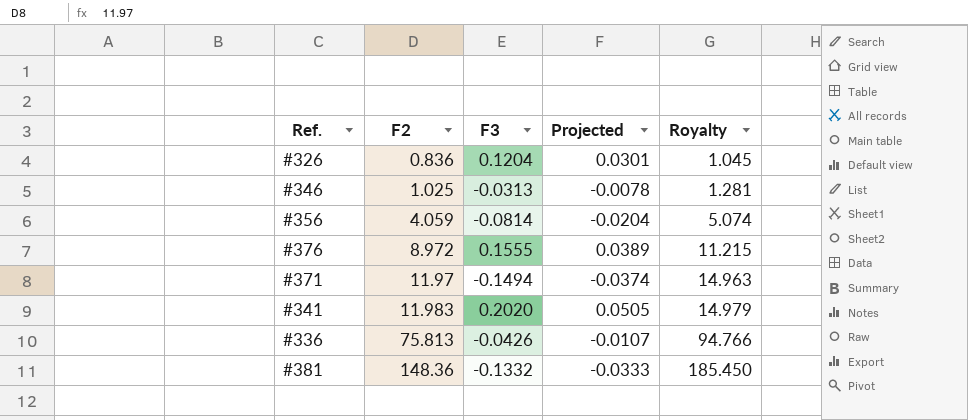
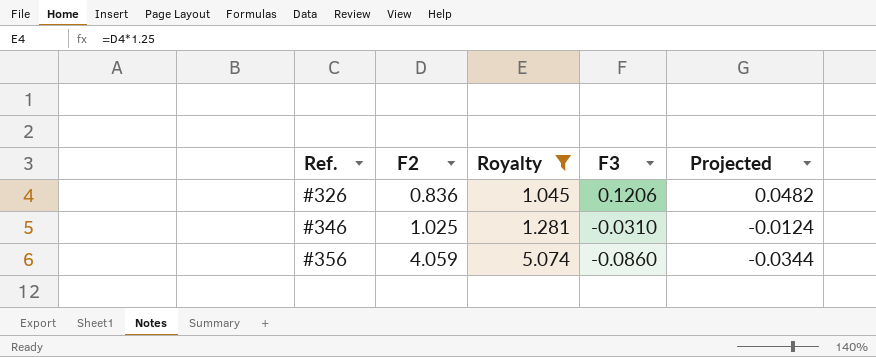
filter: none -> Royalty <= 5.074
column Royalty | position: 5 -> 3
column Projected | formula: [F3] * 0.25 -> [F3] * 0.4
#326 | F3: 0.1204 -> 0.1206
#346 | F3: -0.0313 -> -0.0310
#356 | F3: -0.0814 -> -0.0860

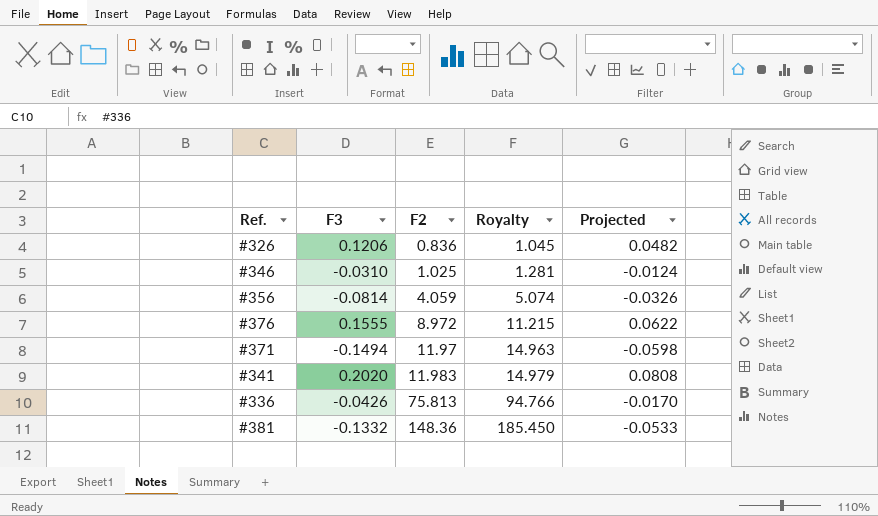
filter: Royalty <= 5.074 -> none
column F3 | position: 4 -> 2
#356 | F3: -0.0860 -> -0.0814
#356 | Projected: -0.0344 -> -0.0326

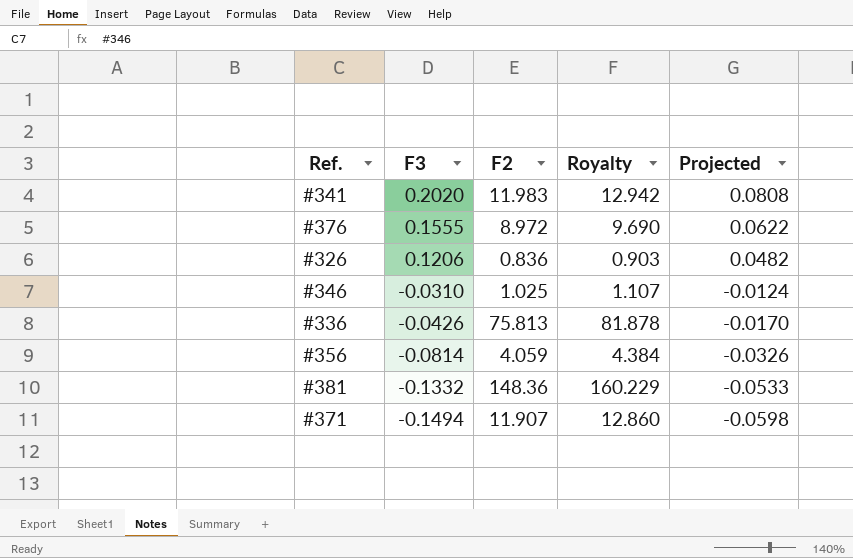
row order: F2 ascending -> F3 descending
column Royalty | formula: [F2] * 1.25 -> [F2] * 1.08
#371 | F2: 11.97 -> 11.907

